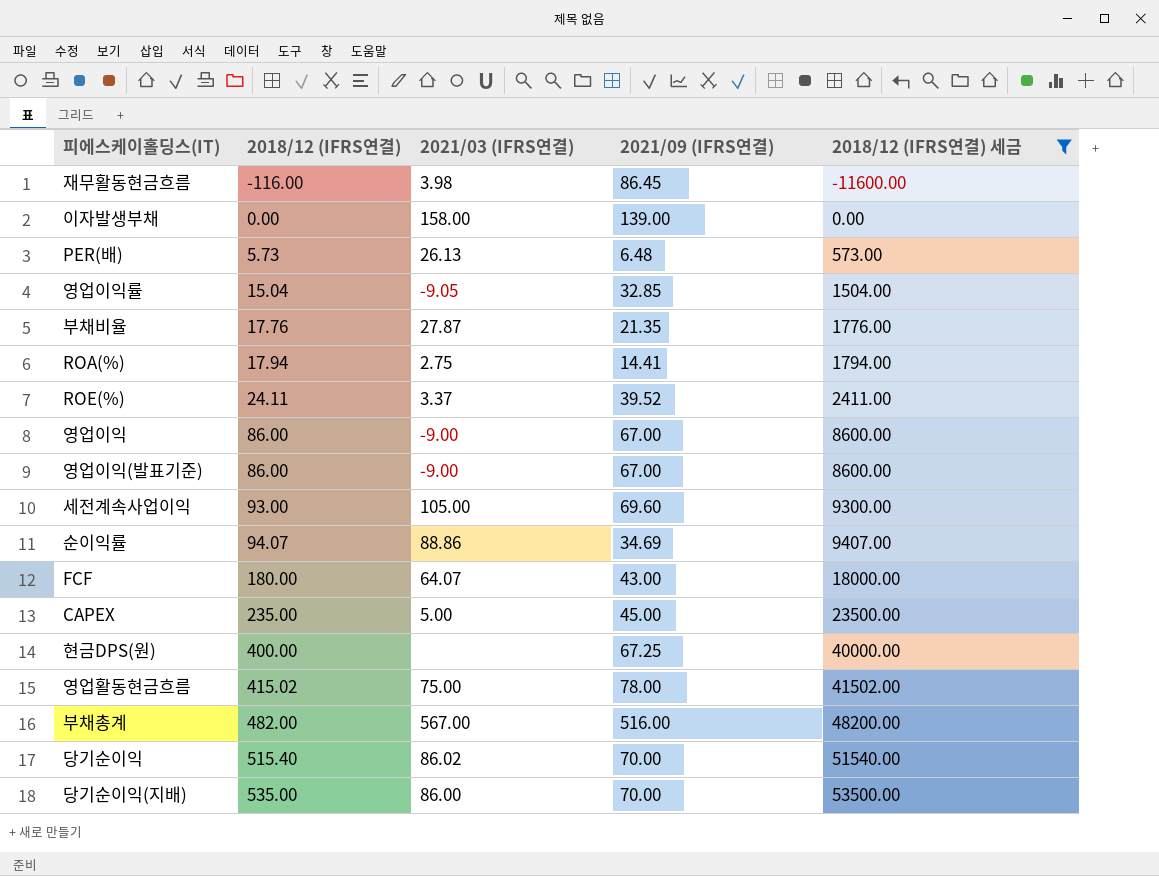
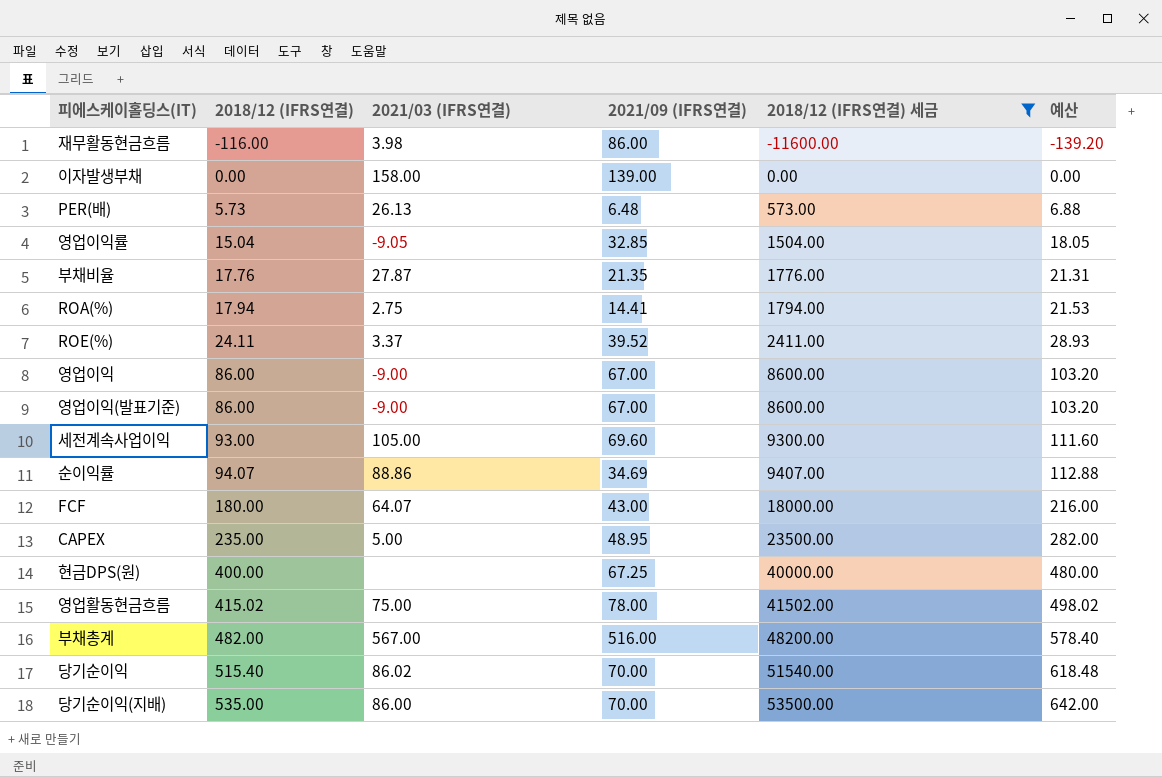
column 예산 | formula: none -> [2018/12 (IFRS연결)] * 1.2
재무활동현금흐름 | 2021/09 (IFRS연결): 86.45 -> 86.00
CAPEX | 2021/09 (IFRS연결): 45.00 -> 48.95

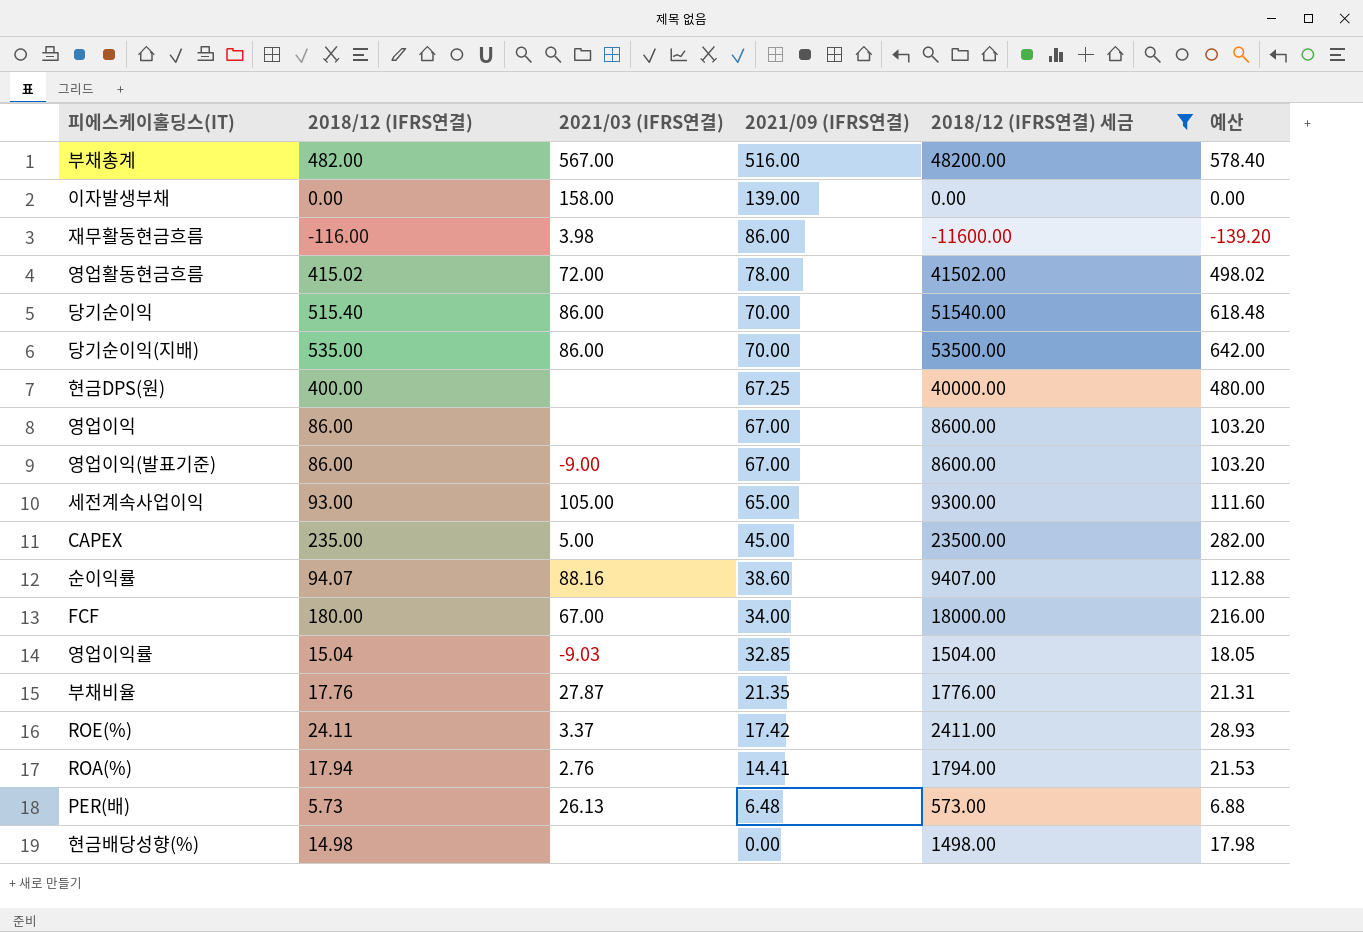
row order: 2018/12 (IFRS연결) ascending -> 2021/09 (IFRS연결) descending
영업활동현금흐름 | 2021/03 (IFRS연결): 75.00 -> 72.00
당기순이익 | 2021/03 (IFRS연결): 86.02 -> 86.00
영업이익 | 2021/03 (IFRS연결): -9.00 -> none
세전계속사업이익 | 2021/09 (IFRS연결): 69.60 -> 65.00
CAPEX | 2021/09 (IFRS연결): 48.95 -> 45.00
순이익률 | 2021/03 (IFRS연결): 88.86 -> 88.16
순이익률 | 2021/09 (IFRS연결): 34.69 -> 38.60
FCF | 2021/03 (IFRS연결): 64.07 -> 67.00
FCF | 2021/09 (IFRS연결): 43.00 -> 34.00
영업이익률 | 2021/03 (IFRS연결): -9.05 -> -9.03
ROE(%) | 2021/09 (IFRS연결): 39.52 -> 17.42
ROA(%) | 2021/03 (IFRS연결): 2.75 -> 2.76
row 현금배당성향(%): none -> 14.98 | none | 0.00 | 1498.00 | 17.98

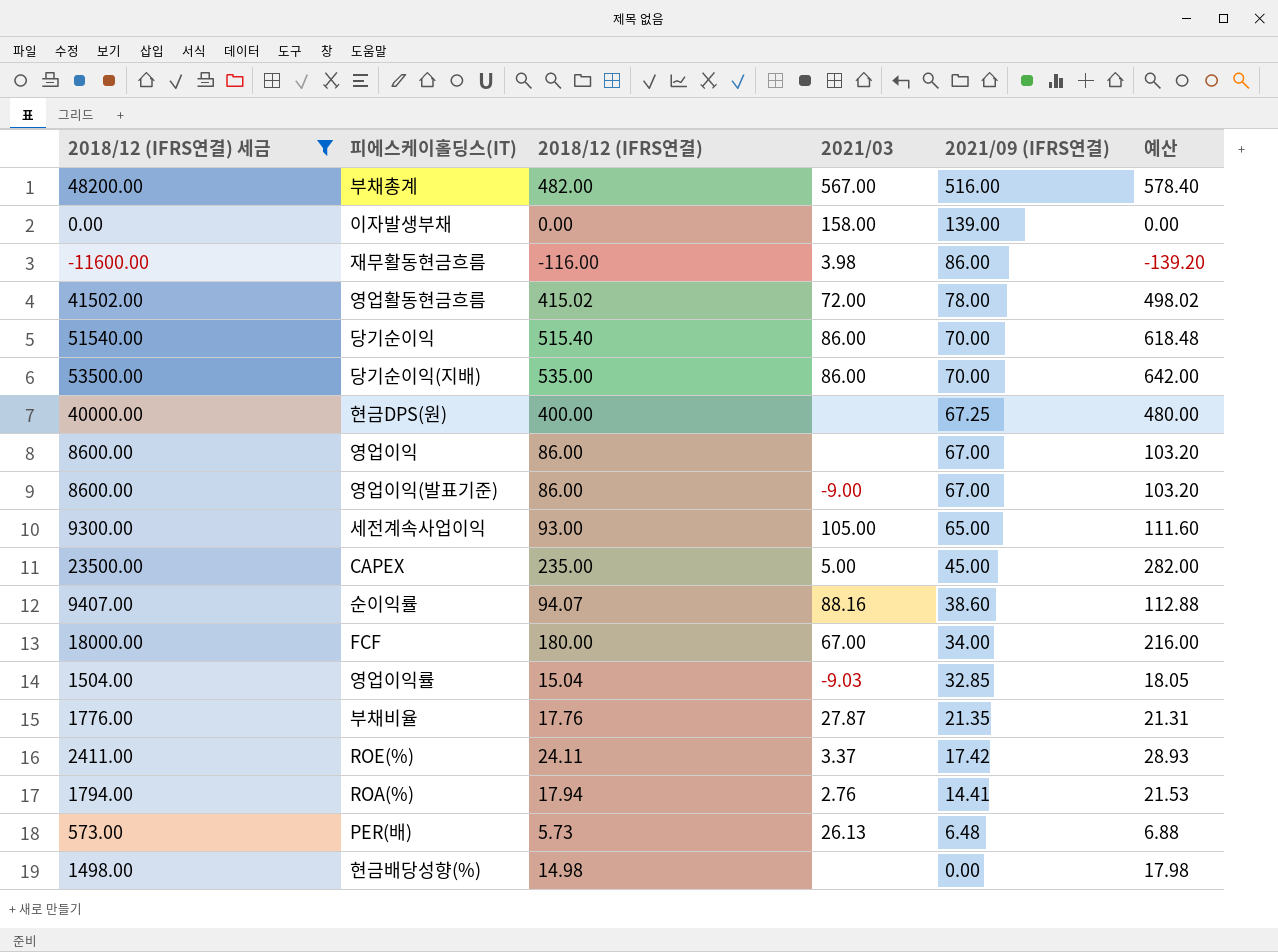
column 2018/12 (IFRS연결) 세금 | position: 5 -> 1
column name: 2021/03 (IFRS연결) -> 2021/03

